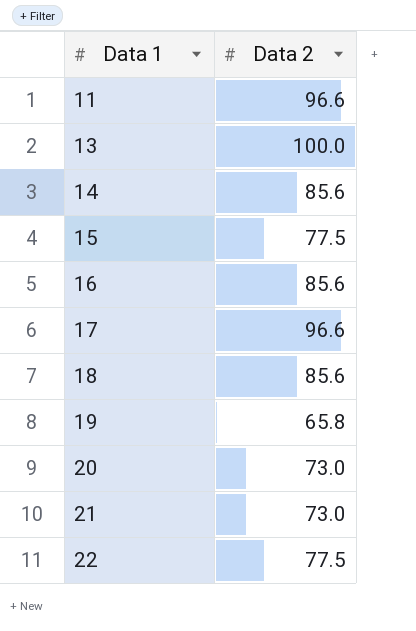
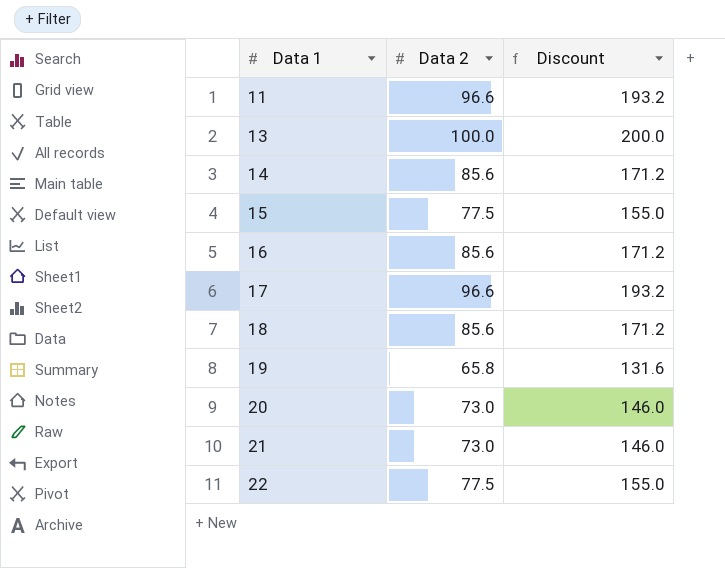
column Discount | formula: none -> [Data 2] * 2

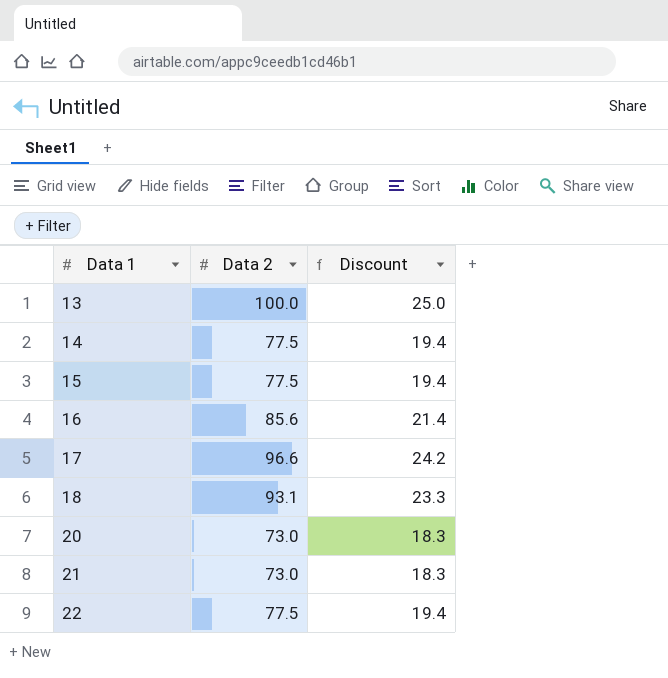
column Discount | formula: [Data 2] * 2 -> [Data 2] * 0.25
row 11: 96.6 | 193.2 -> none
row 19: 65.8 | 131.6 -> none
14 | Data 2: 85.6 -> 77.5
18 | Data 2: 85.6 -> 93.1

